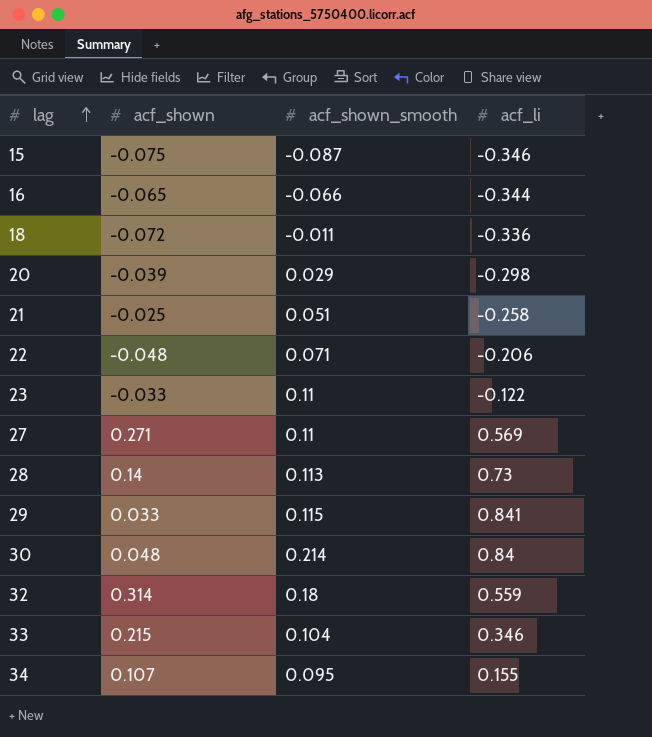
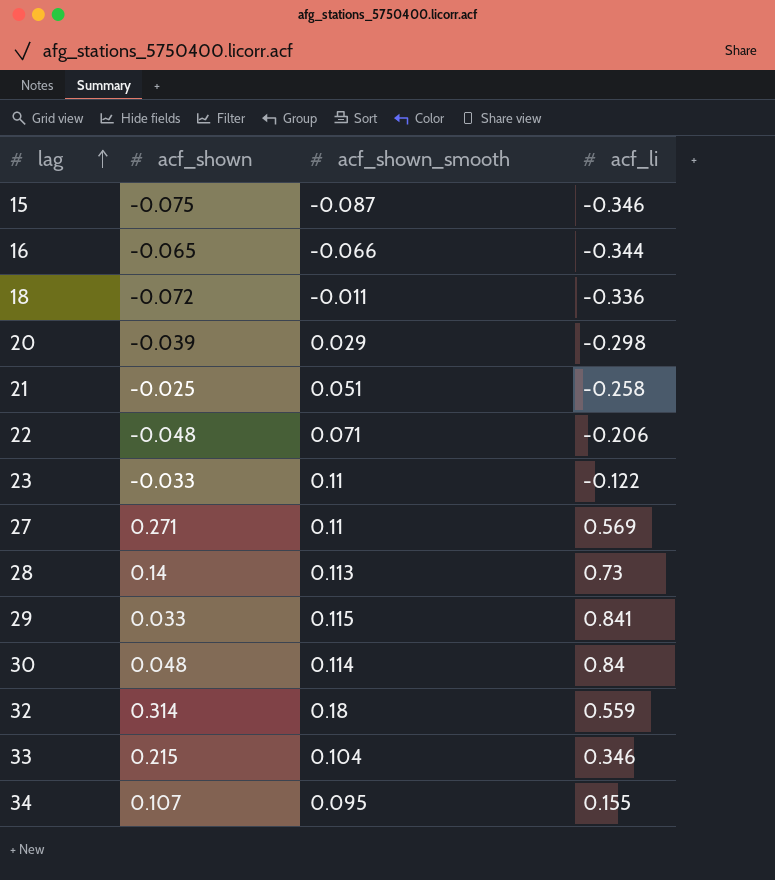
30 | acf_shown_smooth: 0.214 -> 0.114

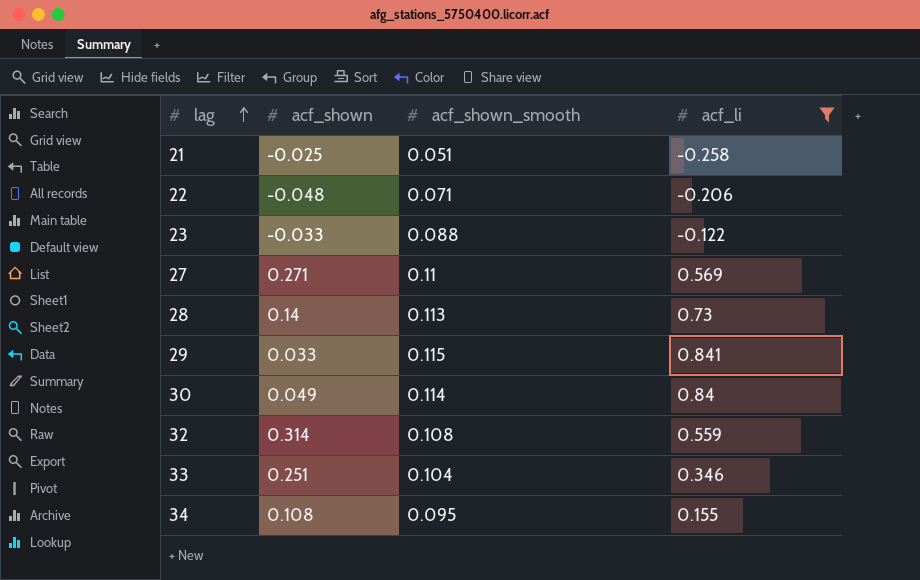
filter: none -> acf_li >= -0.258
23 | acf_shown_smooth: 0.11 -> 0.088
30 | acf_shown: 0.048 -> 0.049
32 | acf_shown_smooth: 0.18 -> 0.108
33 | acf_shown: 0.215 -> 0.251
34 | acf_shown: 0.107 -> 0.108

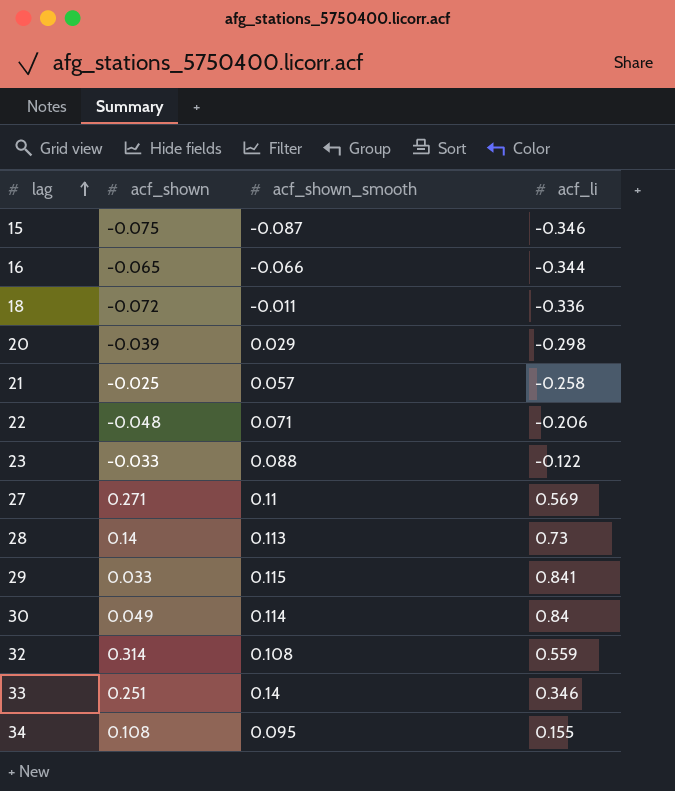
filter: acf_li >= -0.258 -> none
21 | acf_shown_smooth: 0.051 -> 0.057
33 | acf_shown_smooth: 0.104 -> 0.14

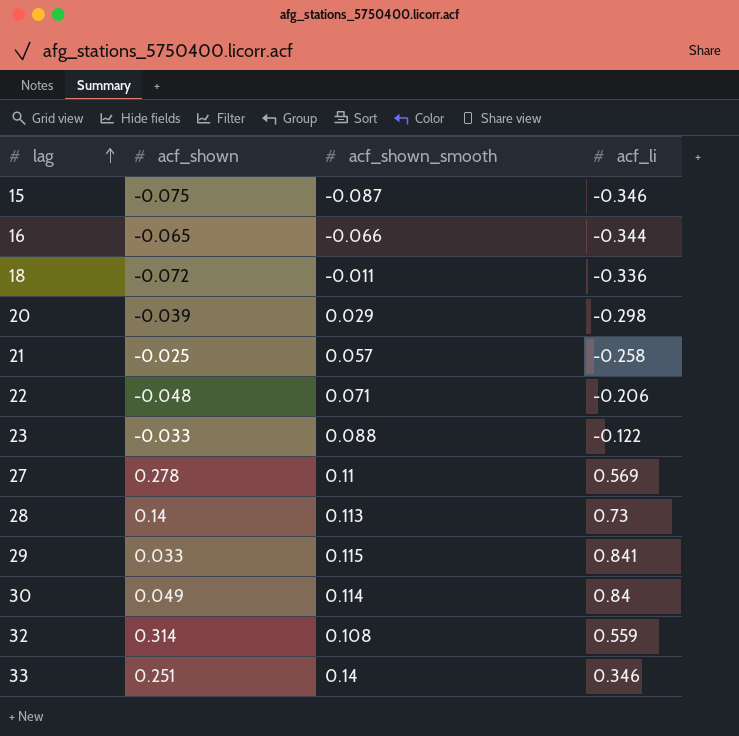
row 34: 0.108 | 0.095 | 0.155 -> none
27 | acf_shown: 0.271 -> 0.278

